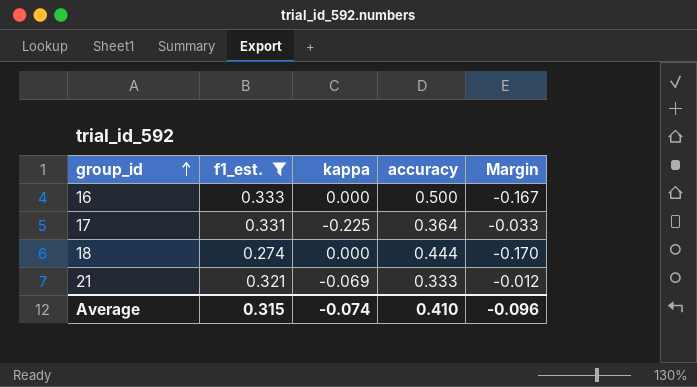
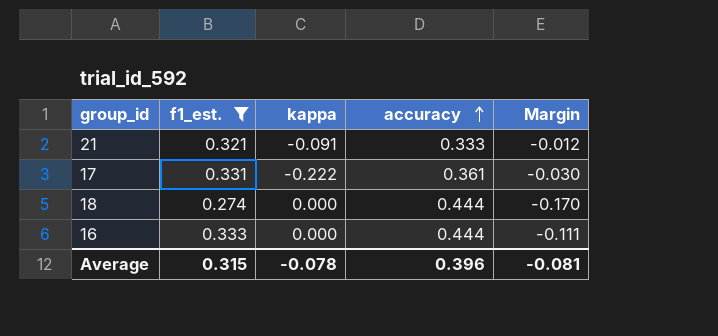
row order: group_id ascending -> accuracy ascending
21 | kappa: -0.069 -> -0.091
17 | kappa: -0.225 -> -0.222
17 | accuracy: 0.364 -> 0.361
17 | Margin: -0.033 -> -0.030
16 | accuracy: 0.500 -> 0.444
16 | Margin: -0.167 -> -0.111
Average | kappa: -0.074 -> -0.078
Average | accuracy: 0.410 -> 0.396
Average | Margin: -0.096 -> -0.081

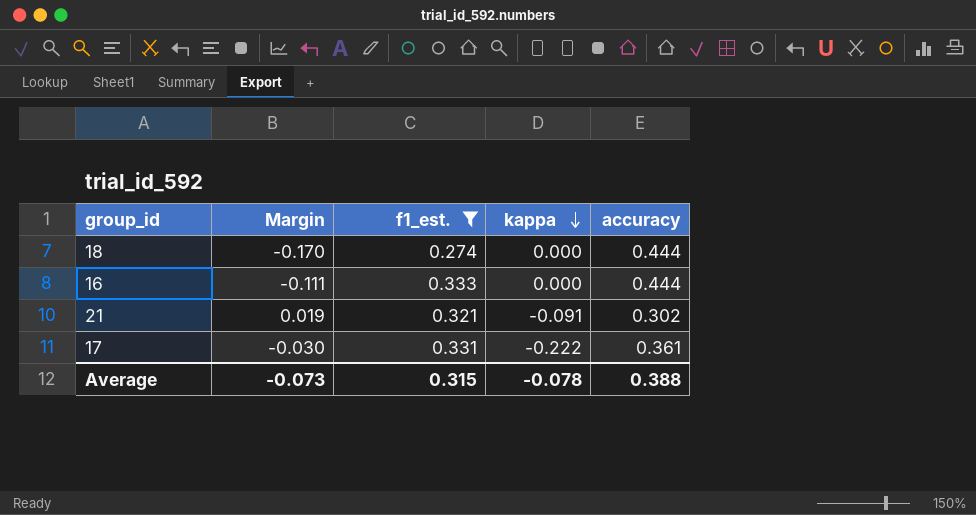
row order: accuracy ascending -> kappa descending
column Margin | position: 5 -> 2
21 | Margin: -0.012 -> 0.019
21 | accuracy: 0.333 -> 0.302
Average | Margin: -0.081 -> -0.073
Average | accuracy: 0.396 -> 0.388

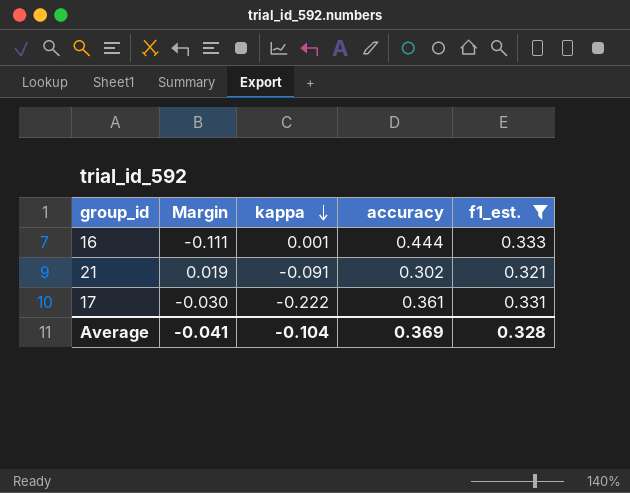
column f1_est. | position: 3 -> 5
row 18: -0.170 | 0.274 | 0.000 | 0.444 -> none
16 | kappa: 0.000 -> 0.001
Average | Margin: -0.073 -> -0.041
Average | kappa: -0.078 -> -0.104
Average | accuracy: 0.388 -> 0.369
Average | f1_est.: 0.315 -> 0.328

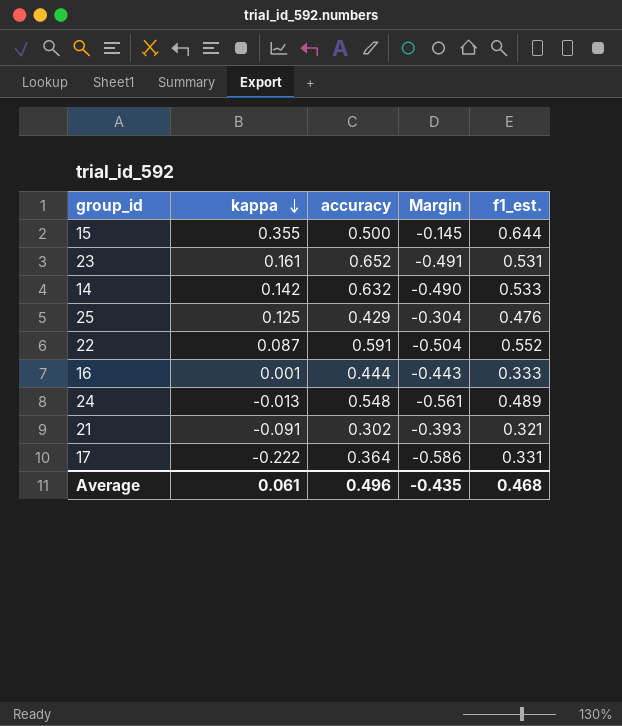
filter: f1_est. <= 0.333 -> none
column Margin | formula: [f1_est.] - [accuracy] -> [kappa] - [accuracy]
column Margin | position: 2 -> 4
17 | accuracy: 0.361 -> 0.364
Average | kappa: -0.104 -> 0.061
Average | accuracy: 0.369 -> 0.496
Average | Margin: -0.041 -> -0.435
Average | f1_est.: 0.328 -> 0.468

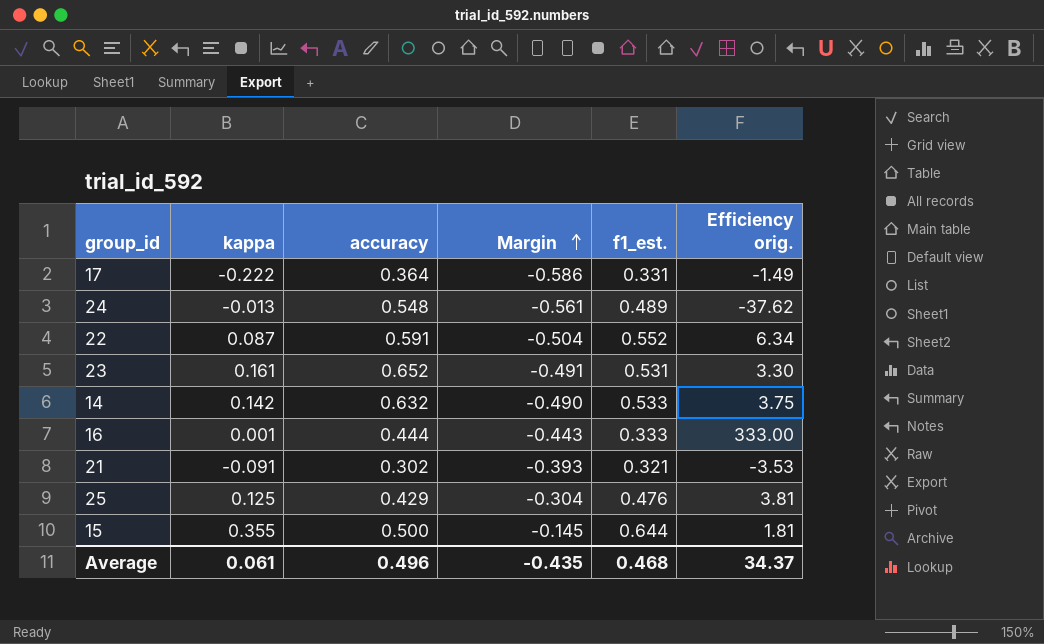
row order: kappa descending -> Margin ascending
column Efficiency orig. | formula: none -> [f1_est.] / [kappa]

